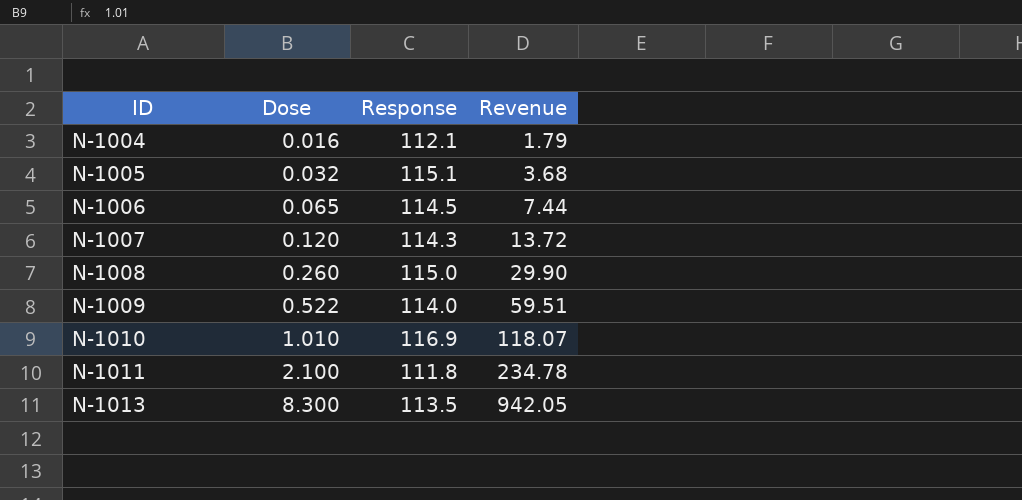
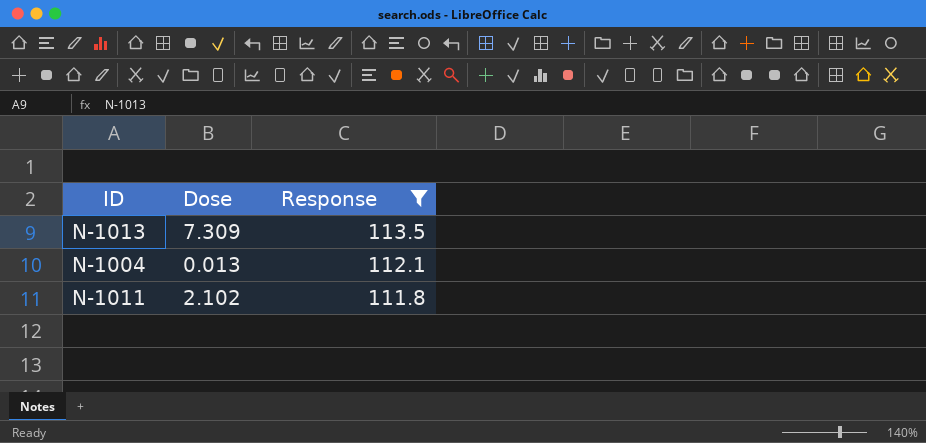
filter: none -> Response <= 113.5
row order: ID ascending -> Response descending
column Revenue | formula: [Dose] * [Response] -> none
N-1013 | Dose: 8.300 -> 7.309
N-1004 | Dose: 0.016 -> 0.013
N-1011 | Dose: 2.100 -> 2.102

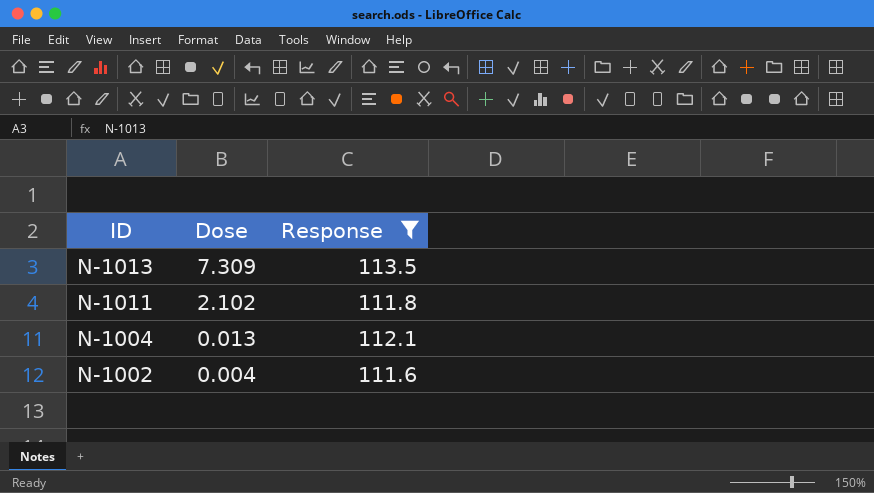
row order: Response descending -> ID descending
row N-1002: none -> 0.004 | 111.6

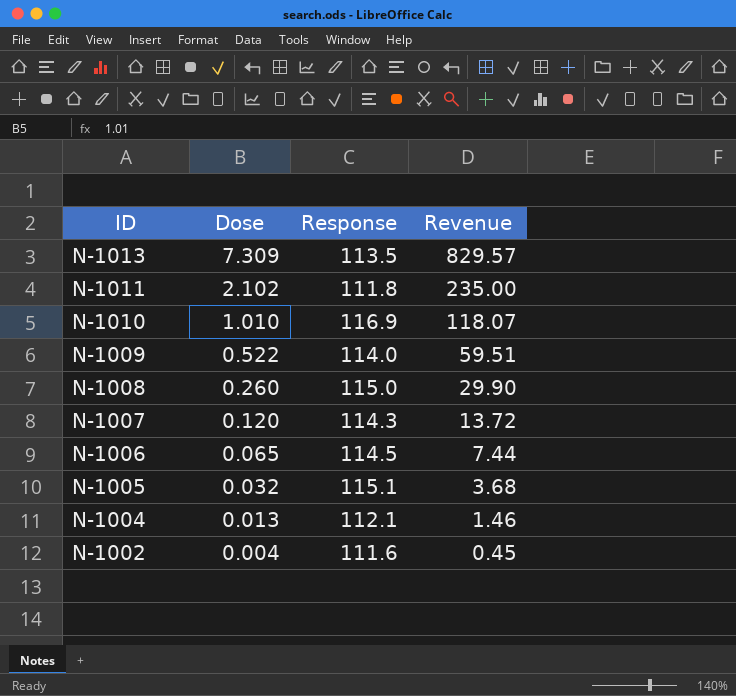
filter: Response <= 113.5 -> none
column Revenue | formula: none -> [Dose] * [Response]

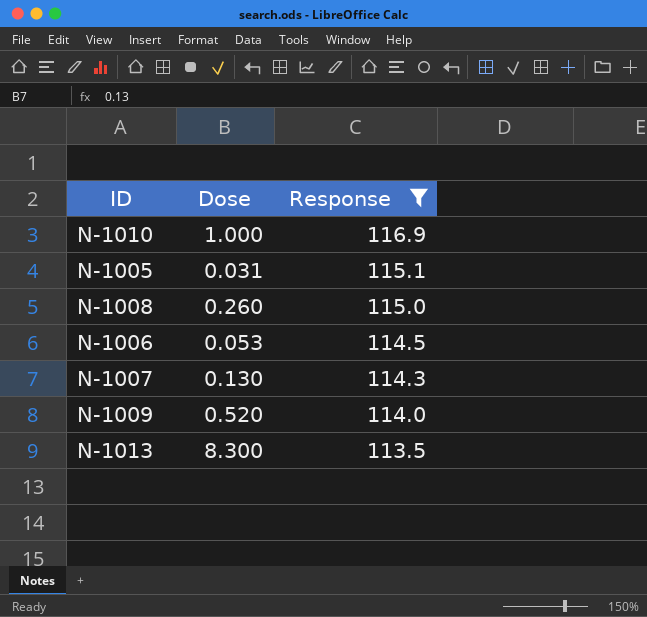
filter: none -> Response >= 113.5
row order: ID descending -> Response descending
column Revenue | formula: [Dose] * [Response] -> none
N-1010 | Dose: 1.010 -> 1.000
N-1005 | Dose: 0.032 -> 0.031
N-1006 | Dose: 0.065 -> 0.053
N-1007 | Dose: 0.120 -> 0.130
N-1009 | Dose: 0.522 -> 0.520
N-1013 | Dose: 7.309 -> 8.300

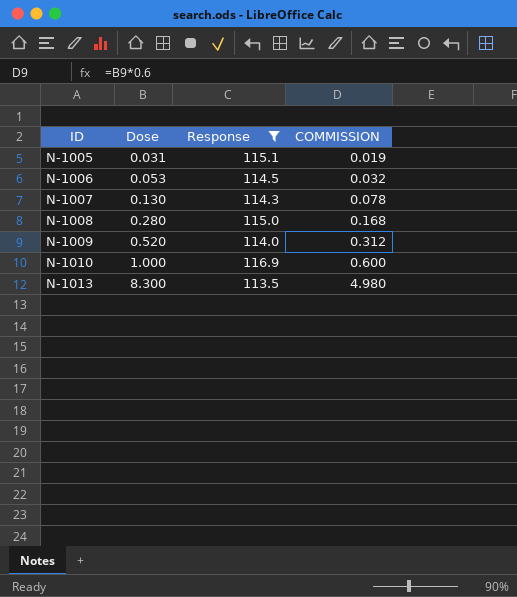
row order: Response descending -> ID ascending
column COMMISSION | formula: none -> [Dose] * 0.6
N-1008 | Dose: 0.260 -> 0.280

